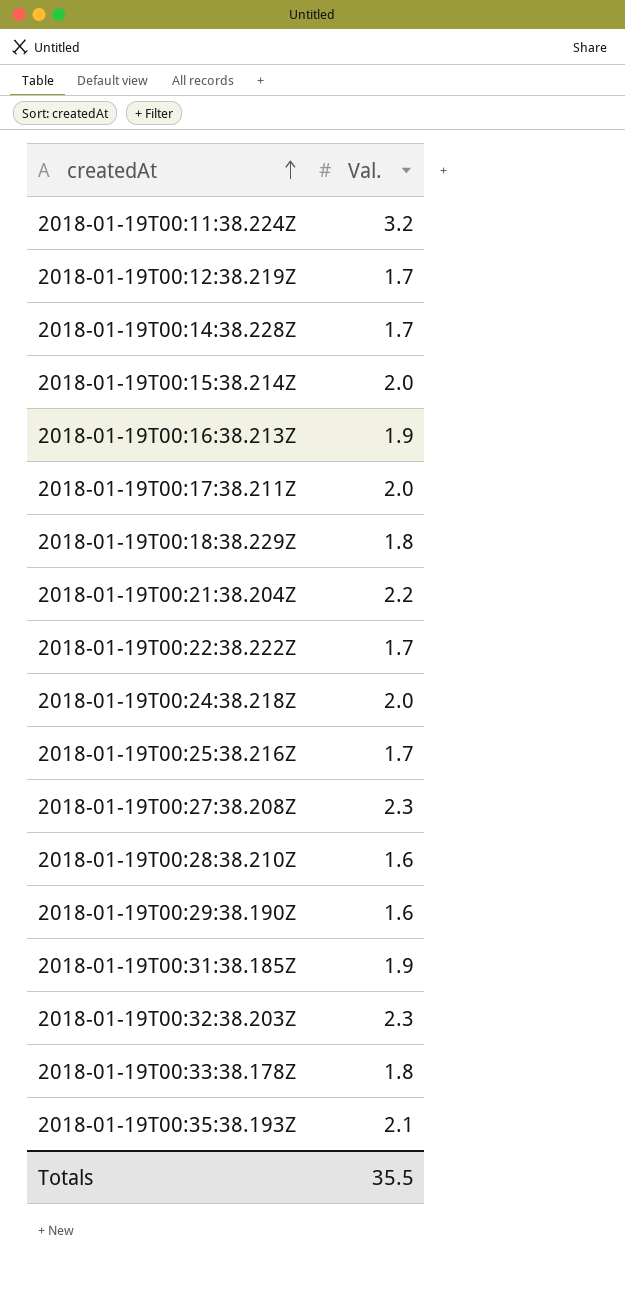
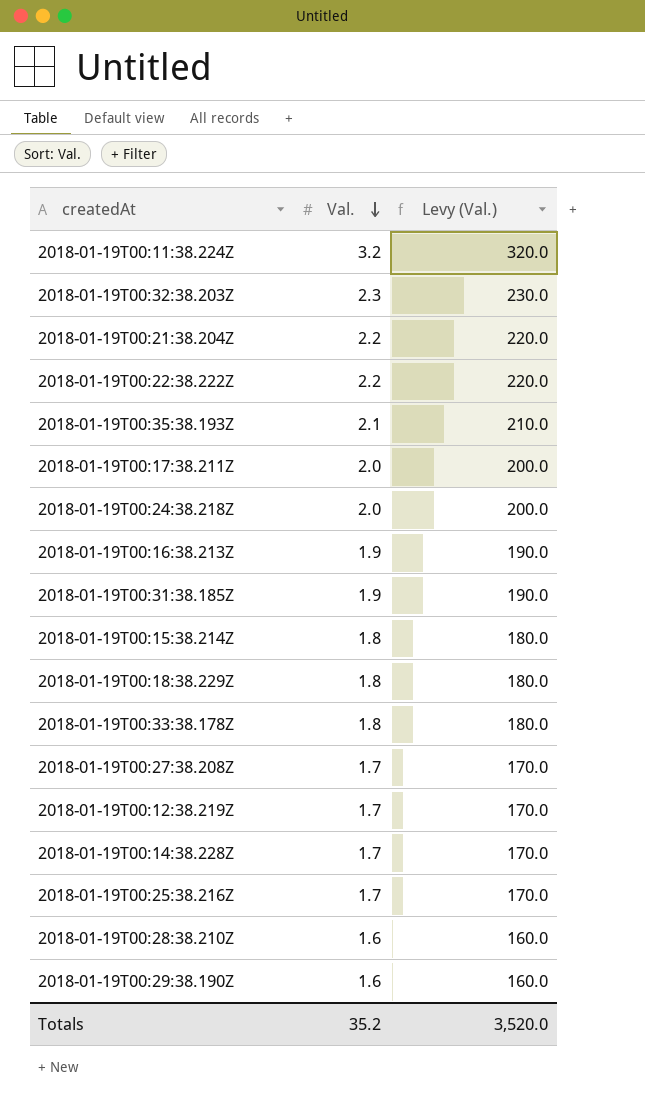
row order: createdAt ascending -> Val. descending
column Levy (Val.) | formula: none -> [Val.] * 100
2018-01-19T00:22:38.222Z | Val.: 1.7 -> 2.2
2018-01-19T00:15:38.214Z | Val.: 2.0 -> 1.8
2018-01-19T00:27:38.208Z | Val.: 2.3 -> 1.7
Totals | Val.: 35.5 -> 35.2

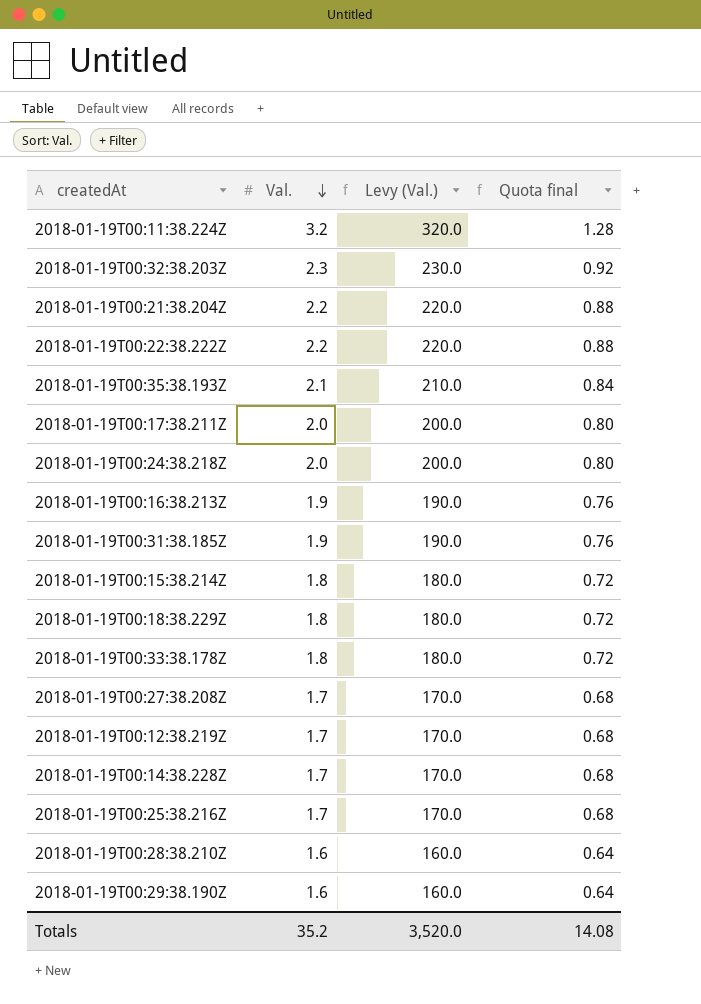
column Quota final | formula: none -> [Val.] * 0.4

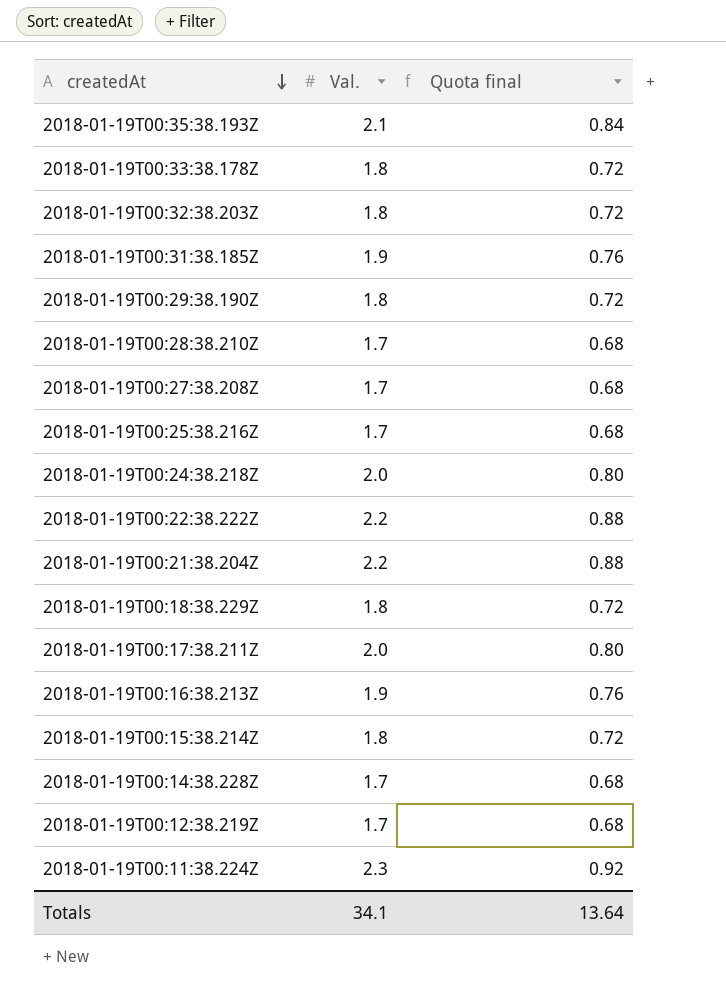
row order: Val. descending -> createdAt descending
column Levy (Val.) | formula: [Val.] * 100 -> none
2018-01-19T00:32:38.203Z | Val.: 2.3 -> 1.8
2018-01-19T00:32:38.203Z | Quota final: 0.92 -> 0.72
2018-01-19T00:29:38.190Z | Val.: 1.6 -> 1.8
2018-01-19T00:29:38.190Z | Quota final: 0.64 -> 0.72
2018-01-19T00:28:38.210Z | Val.: 1.6 -> 1.7
2018-01-19T00:28:38.210Z | Quota final: 0.64 -> 0.68
2018-01-19T00:11:38.224Z | Val.: 3.2 -> 2.3
2018-01-19T00:11:38.224Z | Quota final: 1.28 -> 0.92
Totals | Val.: 35.2 -> 34.1
Totals | Quota final: 14.08 -> 13.64

